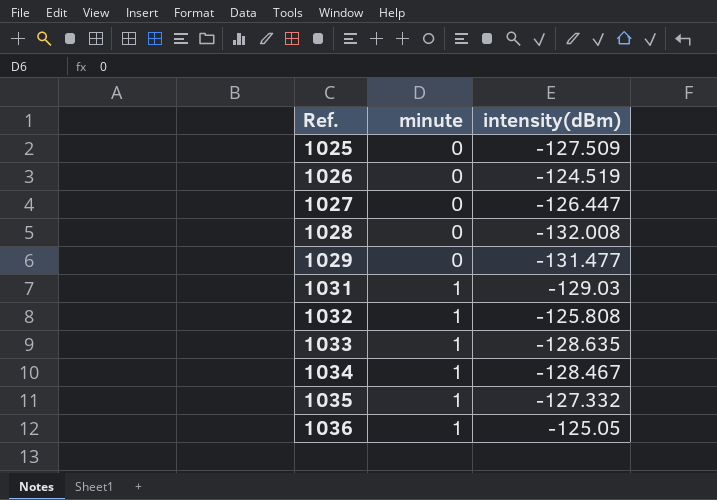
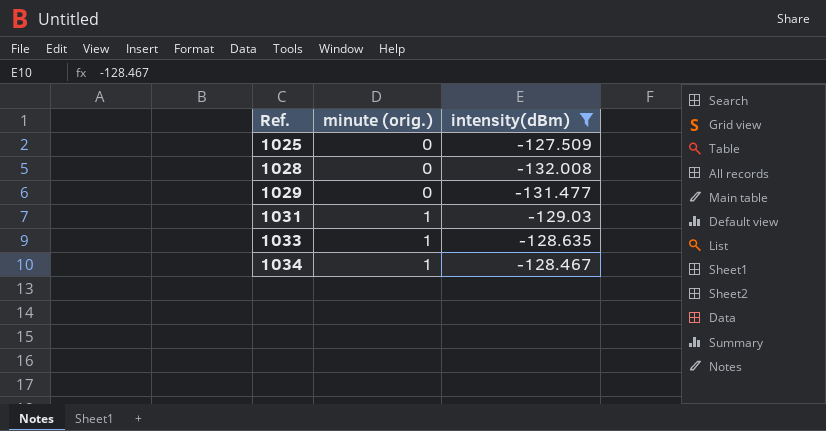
filter: none -> intensity(dBm) <= -127.509
column name: minute -> minute (orig.)

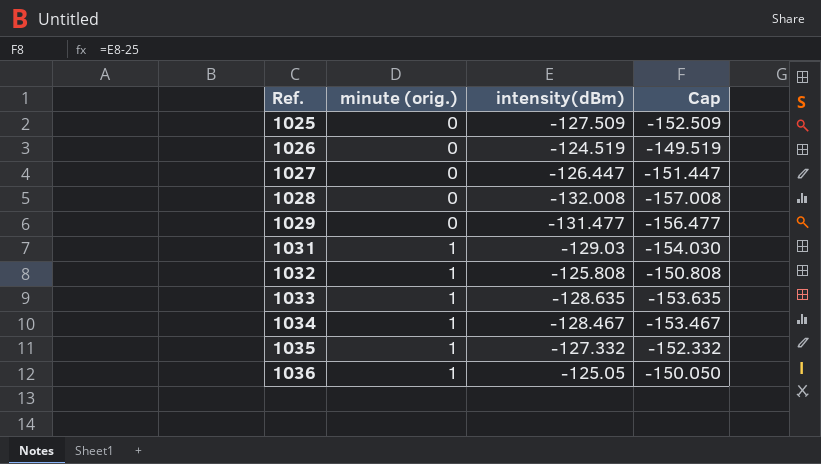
filter: intensity(dBm) <= -127.509 -> none
column Cap | formula: none -> [intensity(dBm)] - 25

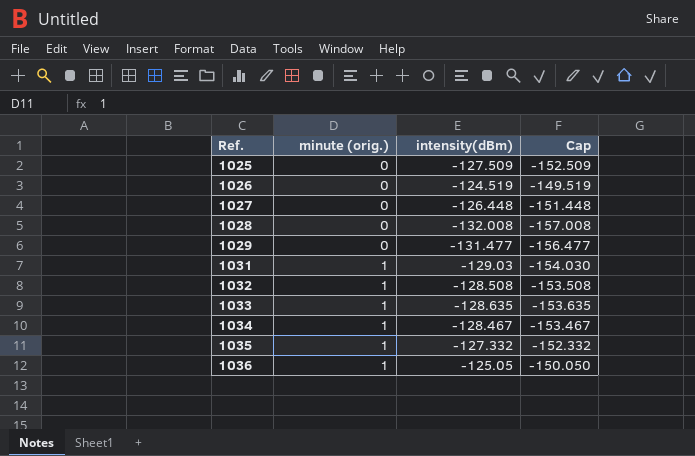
1027 | intensity(dBm): -126.447 -> -126.448
1027 | Cap: -151.447 -> -151.448
1032 | intensity(dBm): -125.808 -> -128.508
1032 | Cap: -150.808 -> -153.508

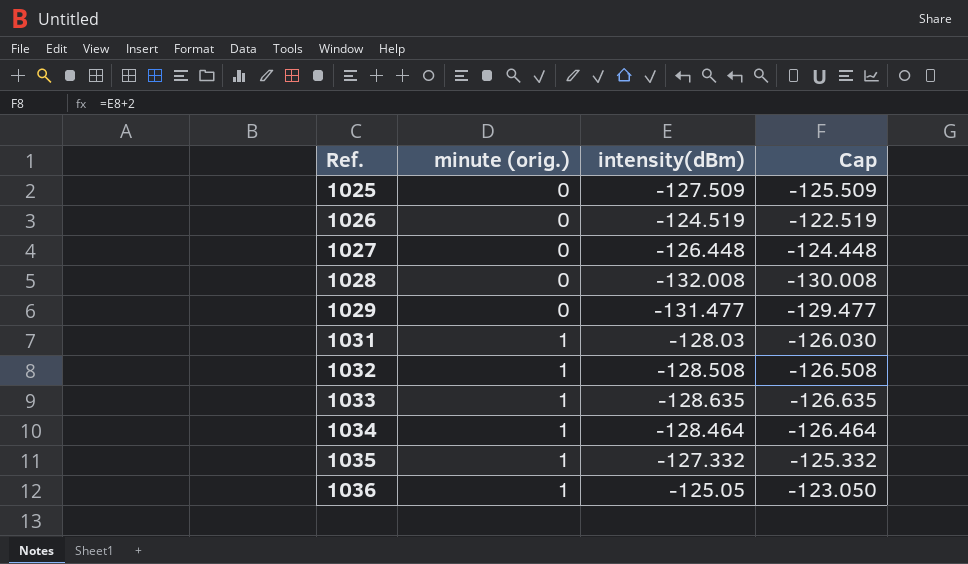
column Cap | formula: [intensity(dBm)] - 25 -> [intensity(dBm)] + 2
1031 | intensity(dBm): -129.03 -> -128.03
1034 | intensity(dBm): -128.467 -> -128.464

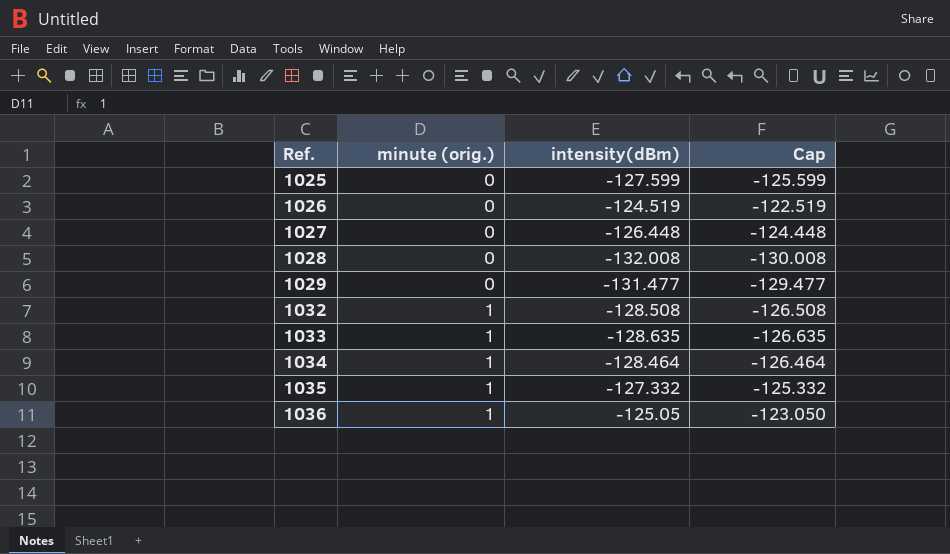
row 1031: 1 | -128.03 | -126.030 -> none
1025 | intensity(dBm): -127.509 -> -127.599
1025 | Cap: -125.509 -> -125.599

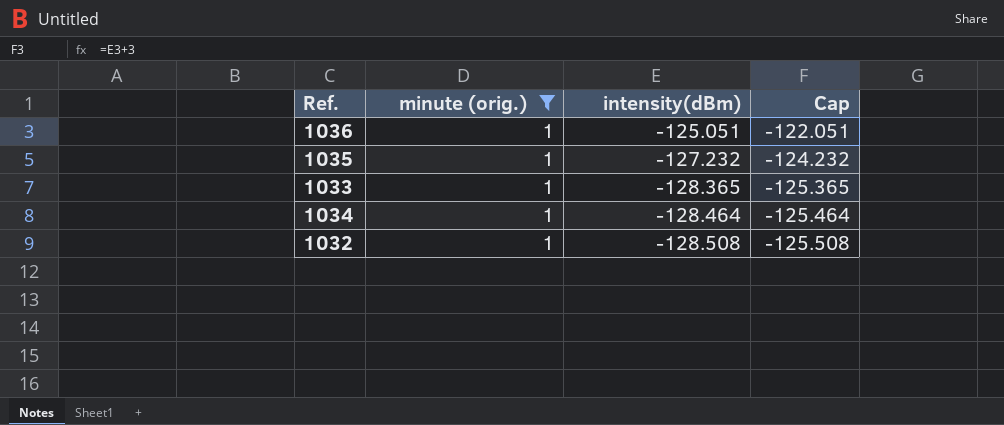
filter: none -> minute (orig.) = 1
row order: Ref. ascending -> intensity(dBm) descending
column Cap | formula: [intensity(dBm)] + 2 -> [intensity(dBm)] + 3
1036 | intensity(dBm): -125.05 -> -125.051
1035 | intensity(dBm): -127.332 -> -127.232
1033 | intensity(dBm): -128.635 -> -128.365

